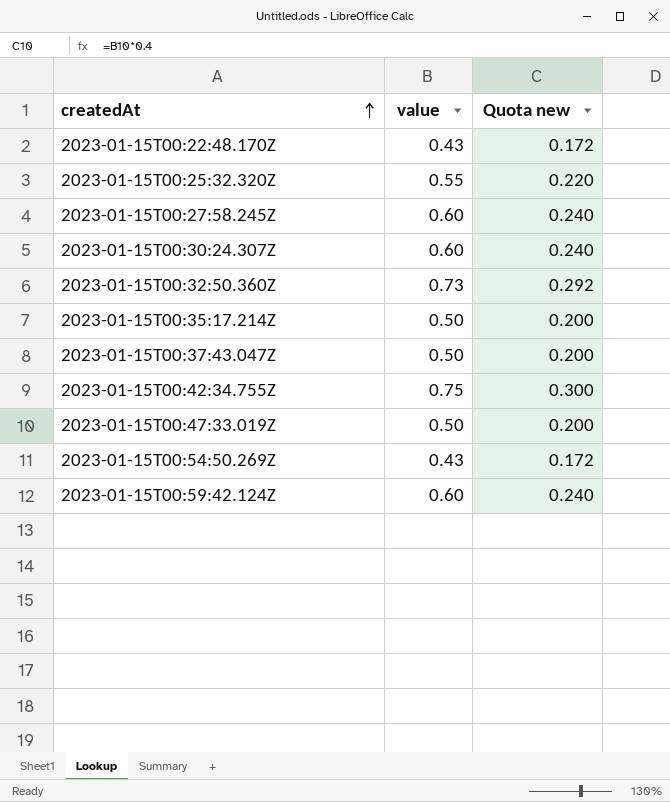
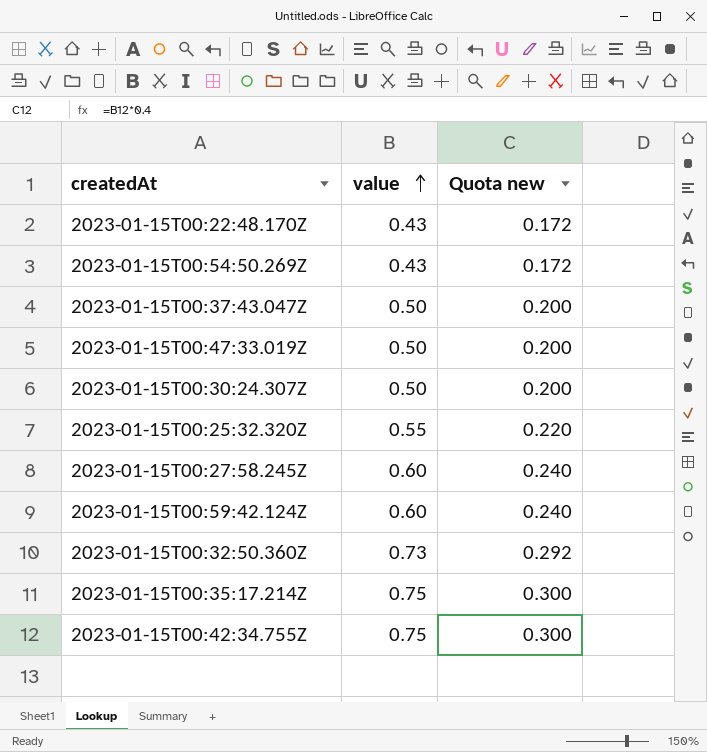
row order: createdAt ascending -> value ascending
2023-01-15T00:30:24.307Z | value: 0.60 -> 0.50
2023-01-15T00:30:24.307Z | Quota new: 0.240 -> 0.200
2023-01-15T00:35:17.214Z | value: 0.50 -> 0.75
2023-01-15T00:35:17.214Z | Quota new: 0.200 -> 0.300

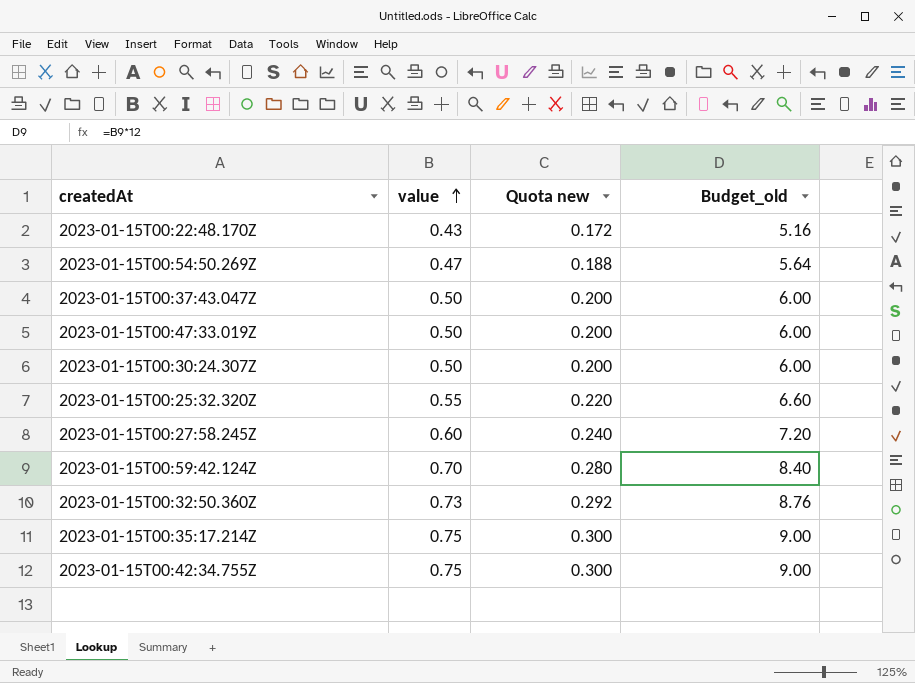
column Budget_old | formula: none -> [value] * 12
2023-01-15T00:54:50.269Z | value: 0.43 -> 0.47
2023-01-15T00:54:50.269Z | Quota new: 0.172 -> 0.188
2023-01-15T00:59:42.124Z | value: 0.60 -> 0.70
2023-01-15T00:59:42.124Z | Quota new: 0.240 -> 0.280

